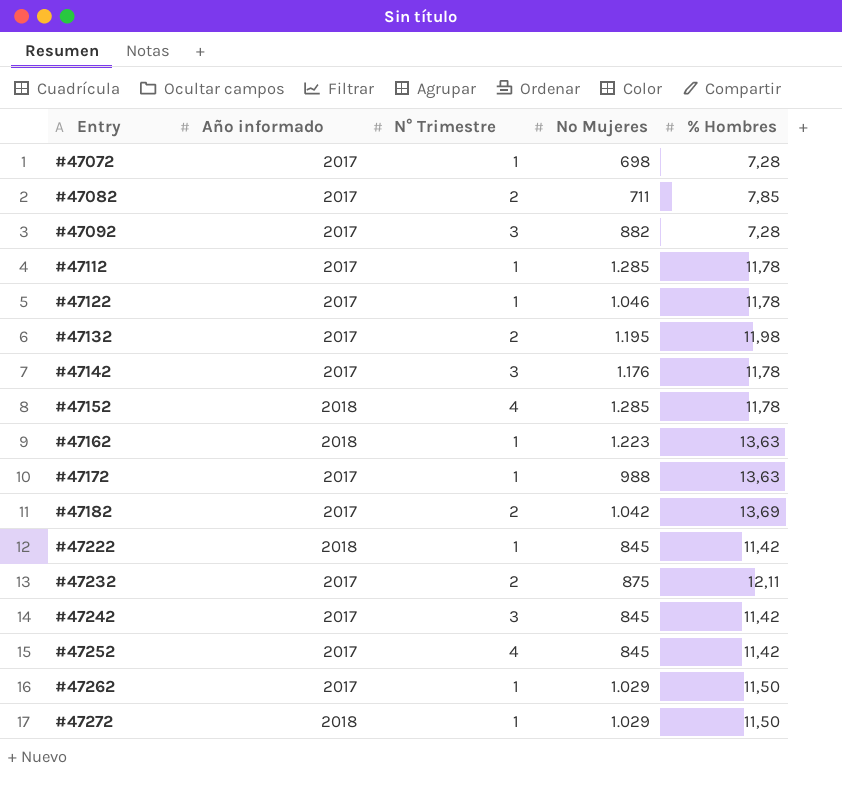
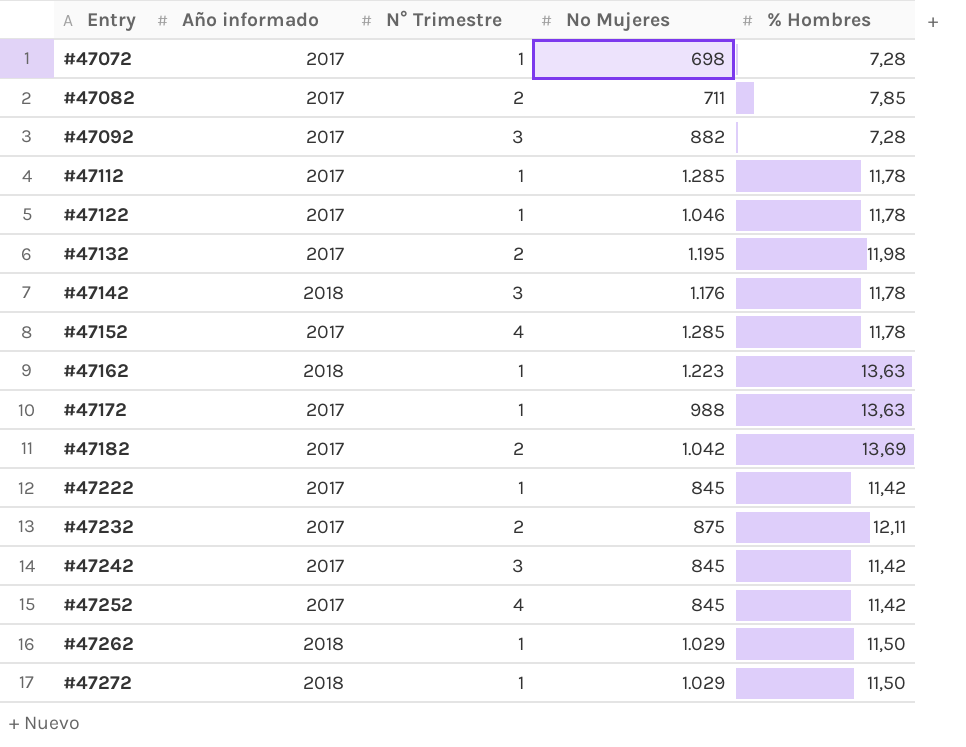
#47142 | Año informado: 2017 -> 2018
#47152 | Año informado: 2018 -> 2017
#47222 | Año informado: 2018 -> 2017
#47262 | Año informado: 2017 -> 2018

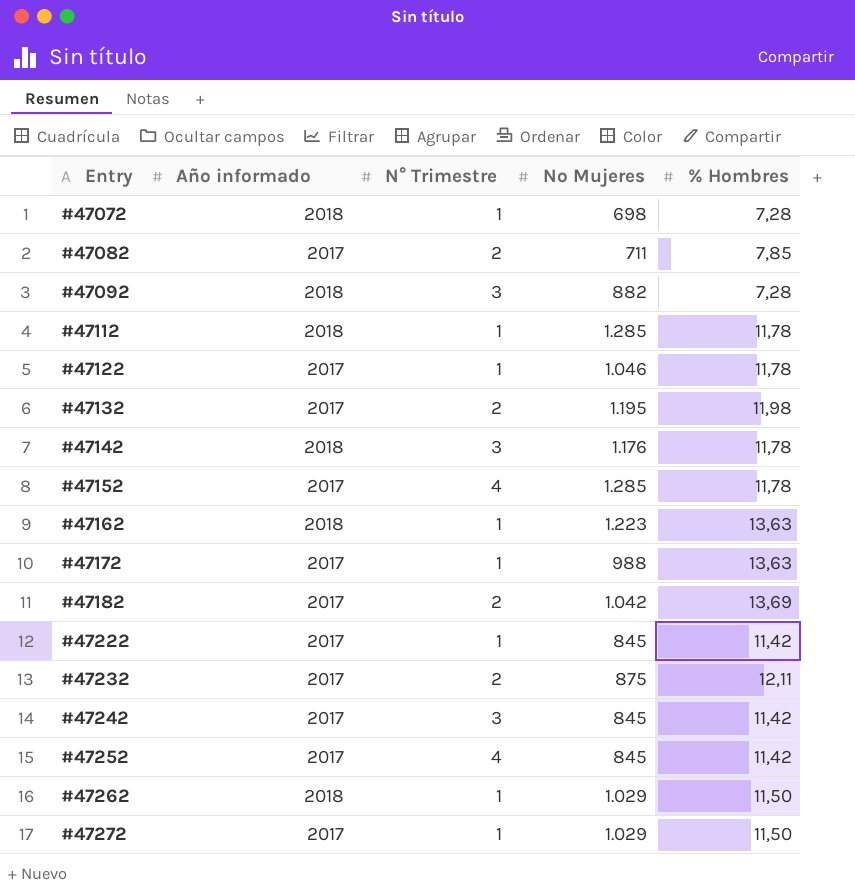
#47072 | Año informado: 2017 -> 2018
#47092 | Año informado: 2017 -> 2018
#47112 | Año informado: 2017 -> 2018
#47272 | Año informado: 2018 -> 2017

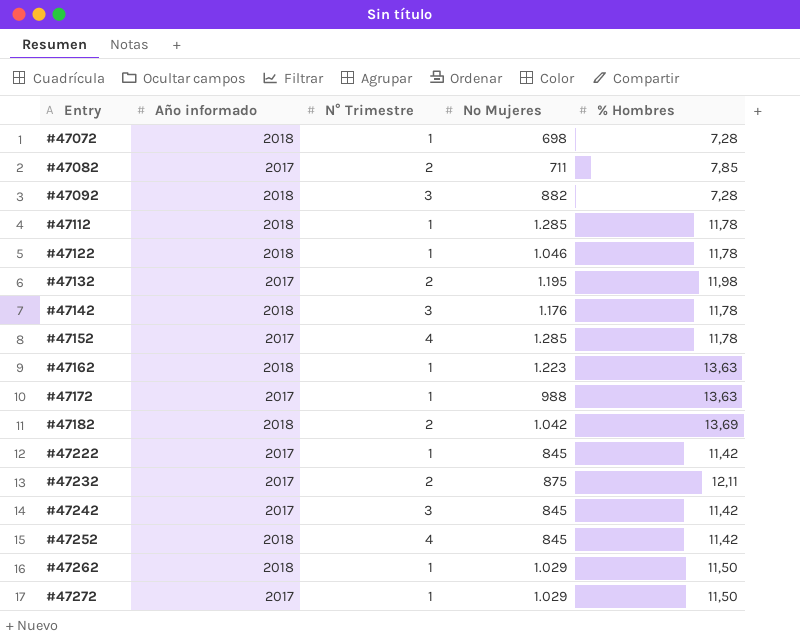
#47122 | Año informado: 2017 -> 2018
#47182 | Año informado: 2017 -> 2018
#47252 | Año informado: 2017 -> 2018

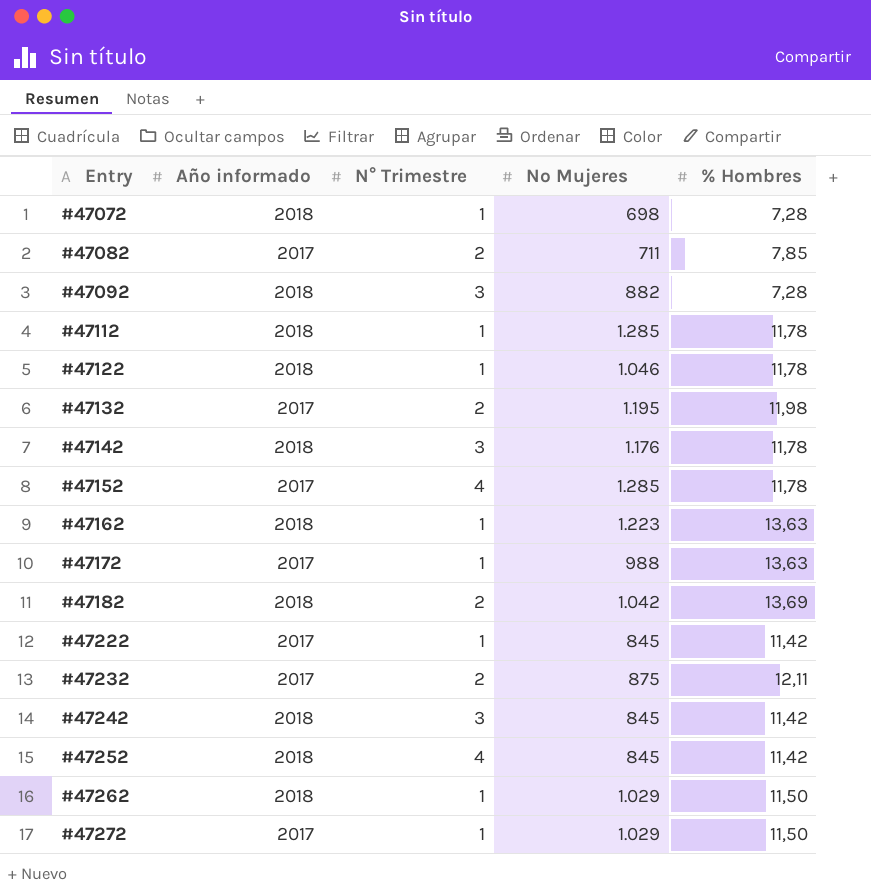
#47242 | Año informado: 2017 -> 2018

